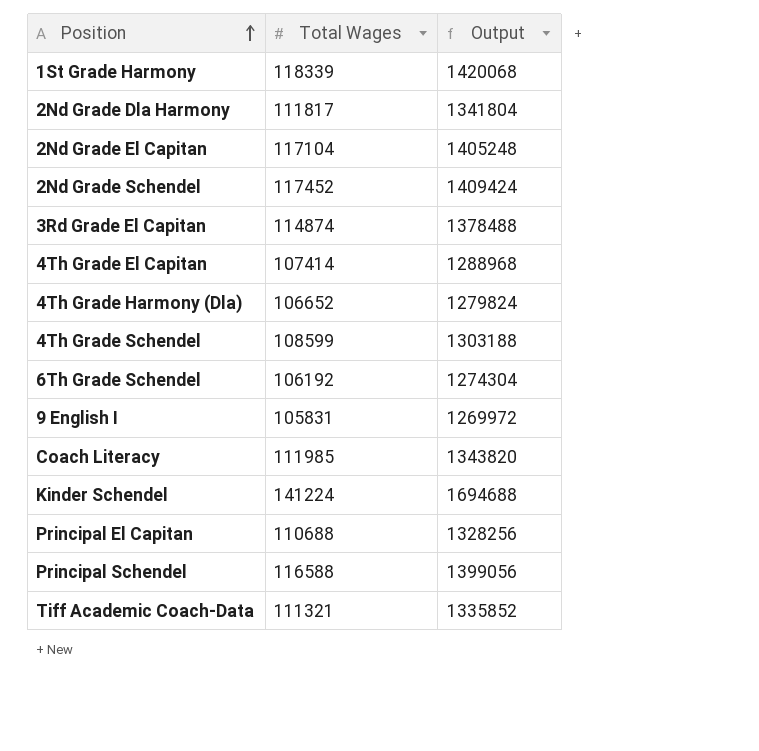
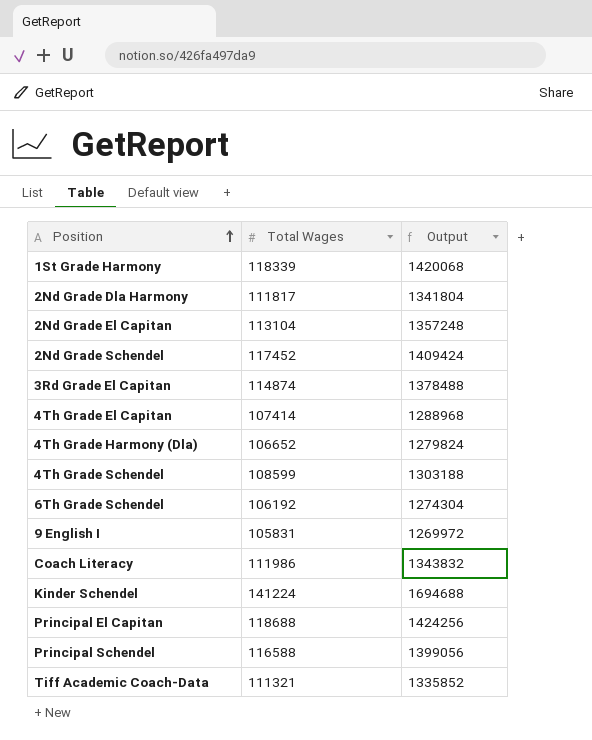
2Nd Grade El Capitan | Total Wages: 117104 -> 113104
2Nd Grade El Capitan | Output: 1405248 -> 1357248
Coach Literacy | Total Wages: 111985 -> 111986
Coach Literacy | Output: 1343820 -> 1343832
Principal El Capitan | Total Wages: 110688 -> 118688
Principal El Capitan | Output: 1328256 -> 1424256

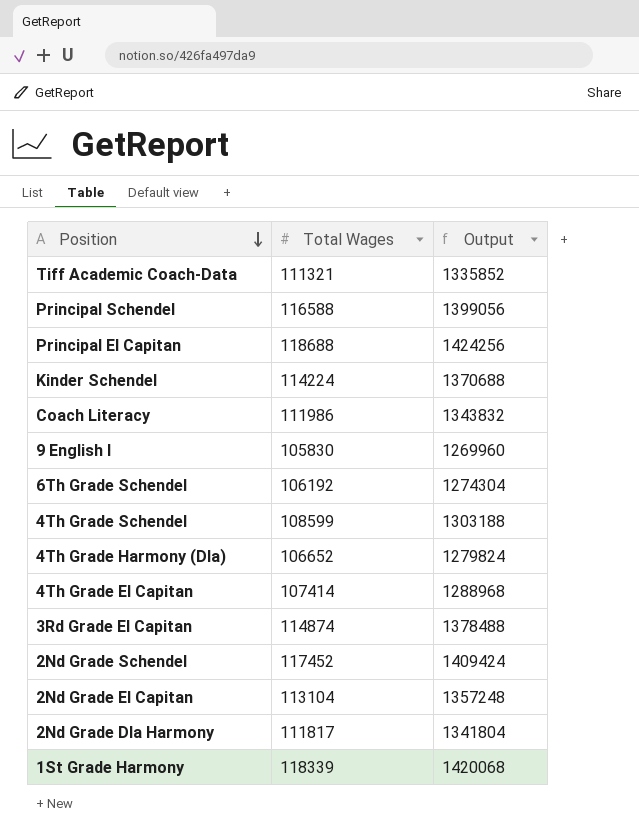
row order: Position ascending -> Position descending
Kinder Schendel | Total Wages: 141224 -> 114224
Kinder Schendel | Output: 1694688 -> 1370688
9 English I | Total Wages: 105831 -> 105830
9 English I | Output: 1269972 -> 1269960

